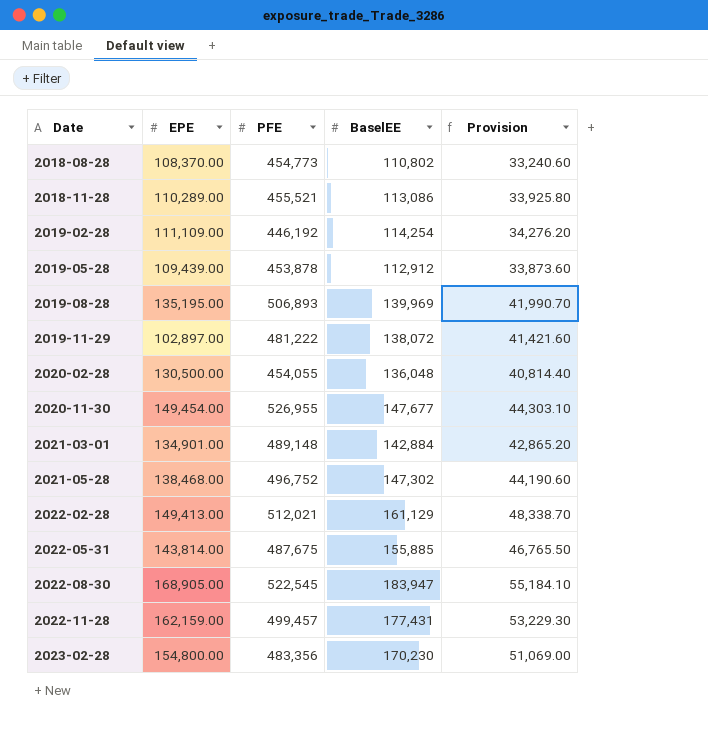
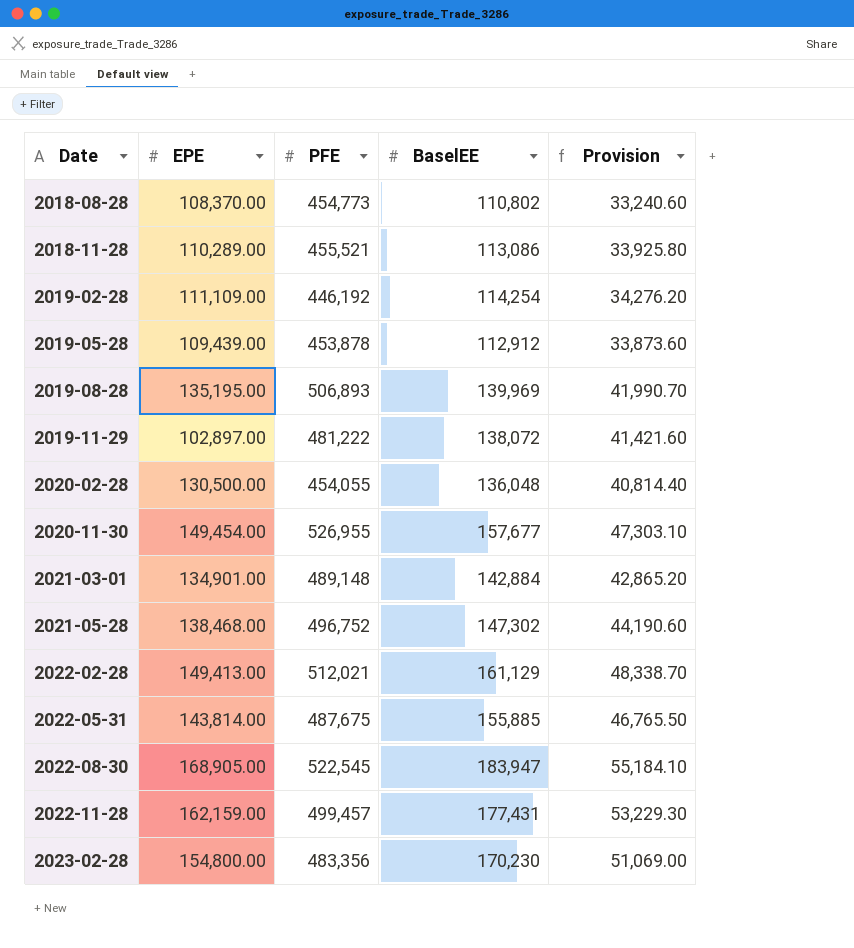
2020-11-30 | BaselEE: 147,677 -> 157,677
2020-11-30 | Provision: 44,303.10 -> 47,303.10

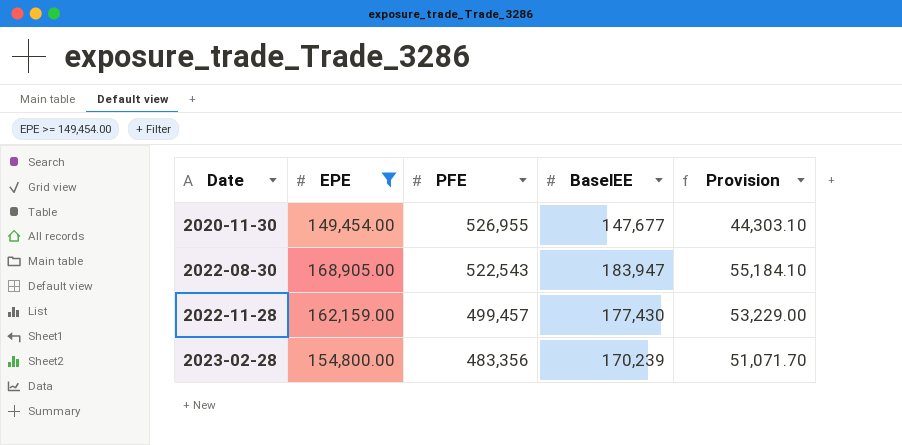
filter: none -> EPE >= 149,454.00
2020-11-30 | BaselEE: 157,677 -> 147,677
2020-11-30 | Provision: 47,303.10 -> 44,303.10
2022-08-30 | PFE: 522,545 -> 522,543
2022-11-28 | BaselEE: 177,431 -> 177,430
2022-11-28 | Provision: 53,229.30 -> 53,229.00
2023-02-28 | BaselEE: 170,230 -> 170,239
2023-02-28 | Provision: 51,069.00 -> 51,071.70

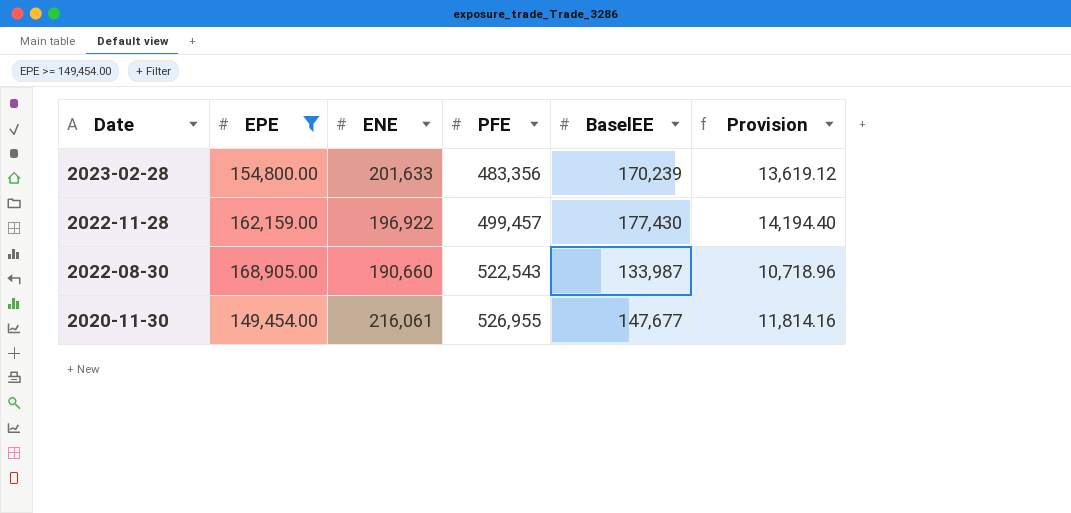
row order: Date ascending -> Date descending
column ENE | position: none -> 3
column Provision | formula: [BaselEE] * 0.3 -> [BaselEE] * 0.08
2022-08-30 | BaselEE: 183,947 -> 133,987

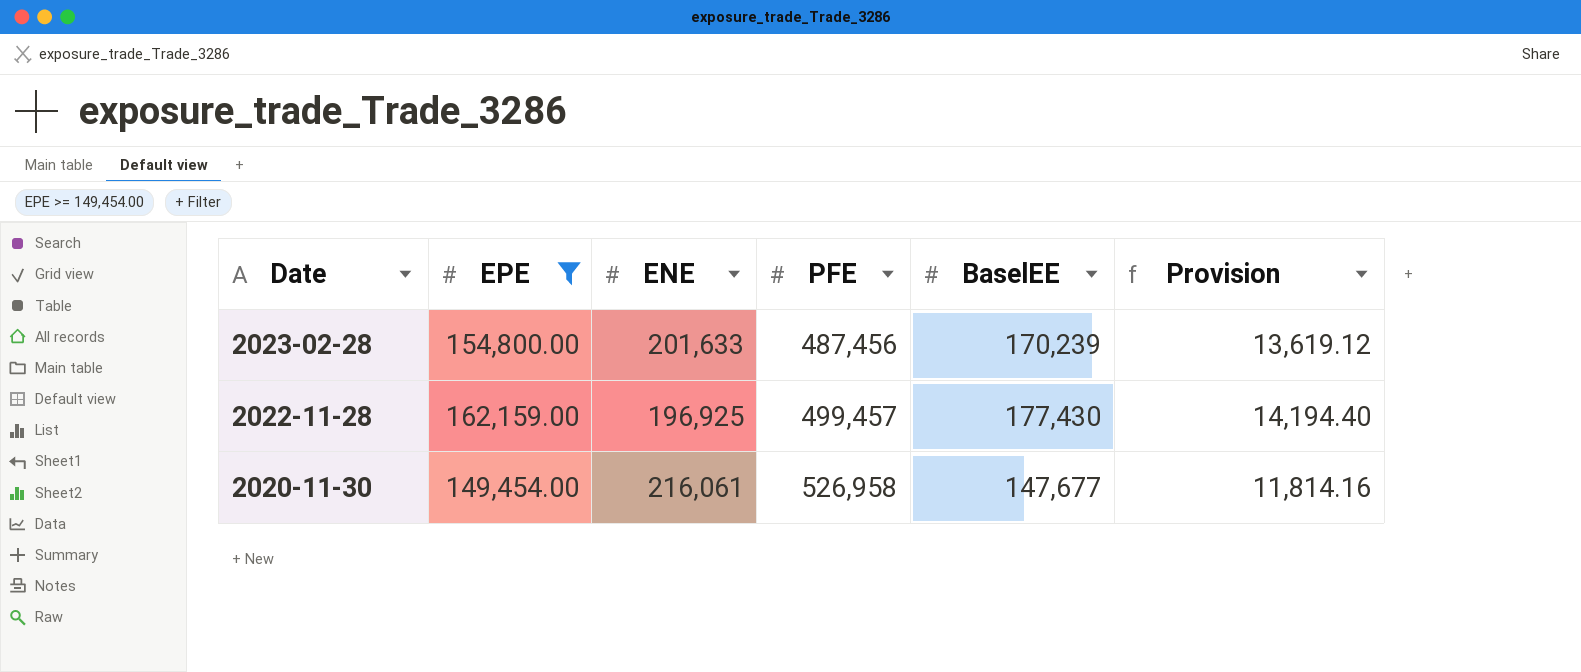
row 2022-08-30: 168,905.00 | 190,660 | 522,543 | 133,987 | 10,718.96 -> none
2023-02-28 | PFE: 483,356 -> 487,456
2022-11-28 | ENE: 196,922 -> 196,925
2020-11-30 | PFE: 526,955 -> 526,958

